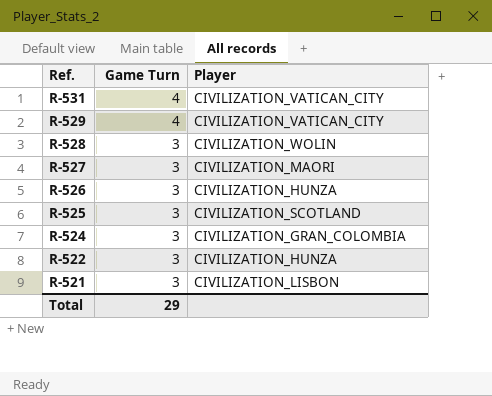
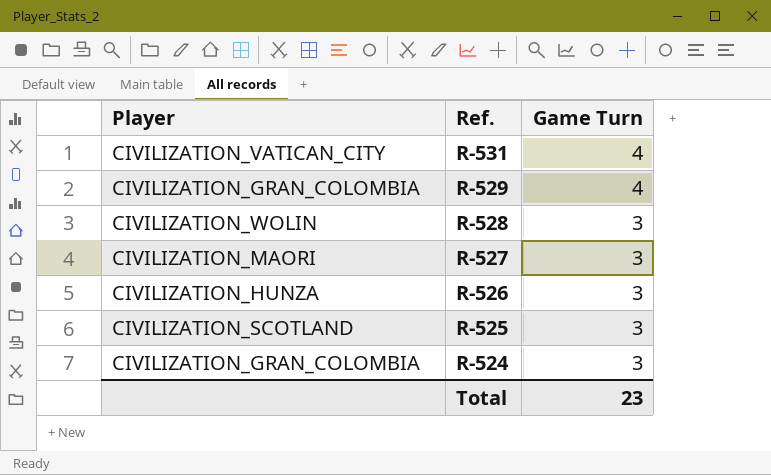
column Player | position: 3 -> 1
row R-522: 3 | CIVILIZATION_HUNZA -> none
row R-521: 3 | CIVILIZATION_LISBON -> none
R-529 | Player: CIVILIZATION_VATICAN_CITY -> CIVILIZATION_GRAN_COLOMBIA
Total | Game Turn: 29 -> 23

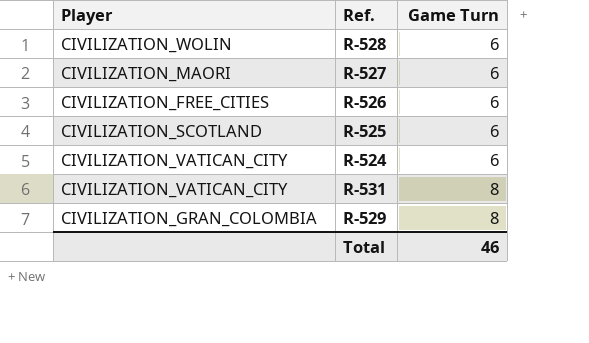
row order: Ref. descending -> Game Turn ascending
R-528 | Game Turn: 3 -> 6
R-527 | Game Turn: 3 -> 6
R-526 | Player: CIVILIZATION_HUNZA -> CIVILIZATION_FREE_CITIES
R-526 | Game Turn: 3 -> 6
R-525 | Game Turn: 3 -> 6
R-524 | Player: CIVILIZATION_GRAN_COLOMBIA -> CIVILIZATION_VATICAN_CITY
R-524 | Game Turn: 3 -> 6
R-531 | Game Turn: 4 -> 8
R-529 | Game Turn: 4 -> 8
Total | Game Turn: 23 -> 46

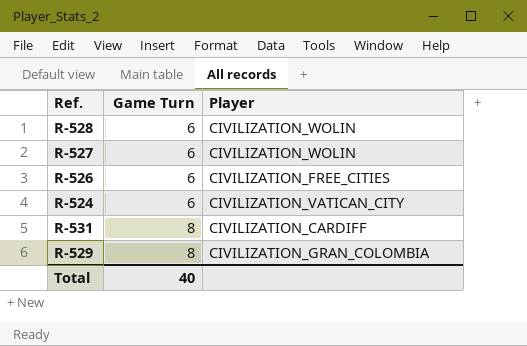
column Player | position: 1 -> 3
row R-525: CIVILIZATION_SCOTLAND | 6 -> none
R-527 | Player: CIVILIZATION_MAORI -> CIVILIZATION_WOLIN
R-531 | Player: CIVILIZATION_VATICAN_CITY -> CIVILIZATION_CARDIFF
Total | Game Turn: 46 -> 40

